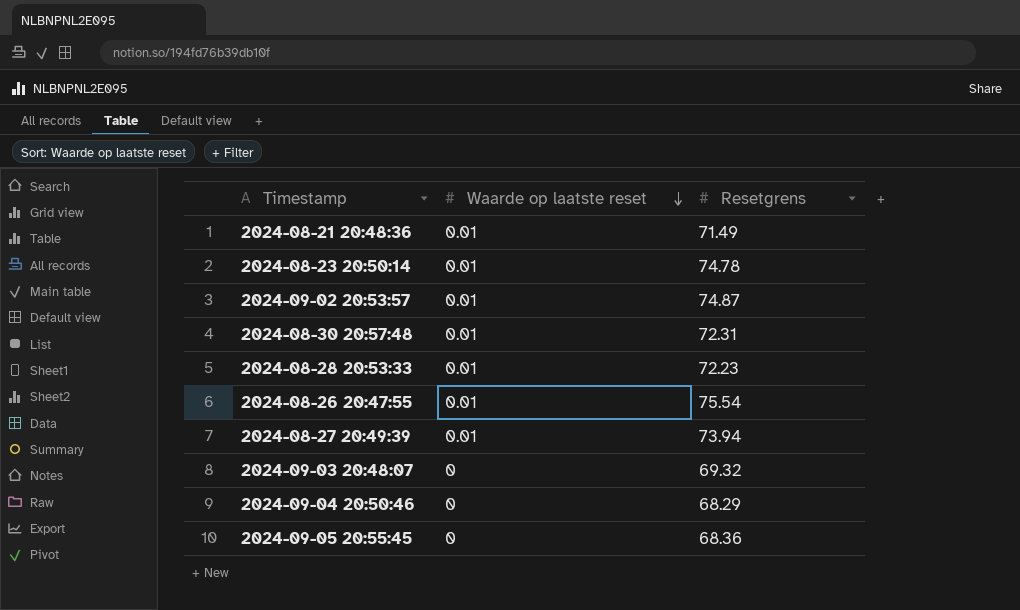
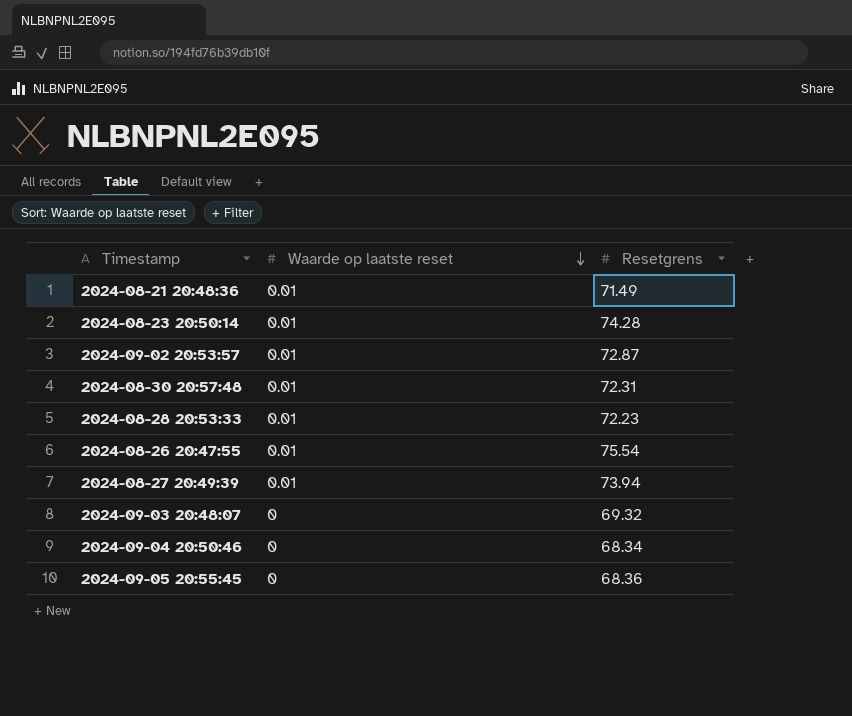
2024-08-23 20:50:14 | Resetgrens: 74.78 -> 74.28
2024-09-02 20:53:57 | Resetgrens: 74.87 -> 72.87
2024-09-04 20:50:46 | Resetgrens: 68.29 -> 68.34

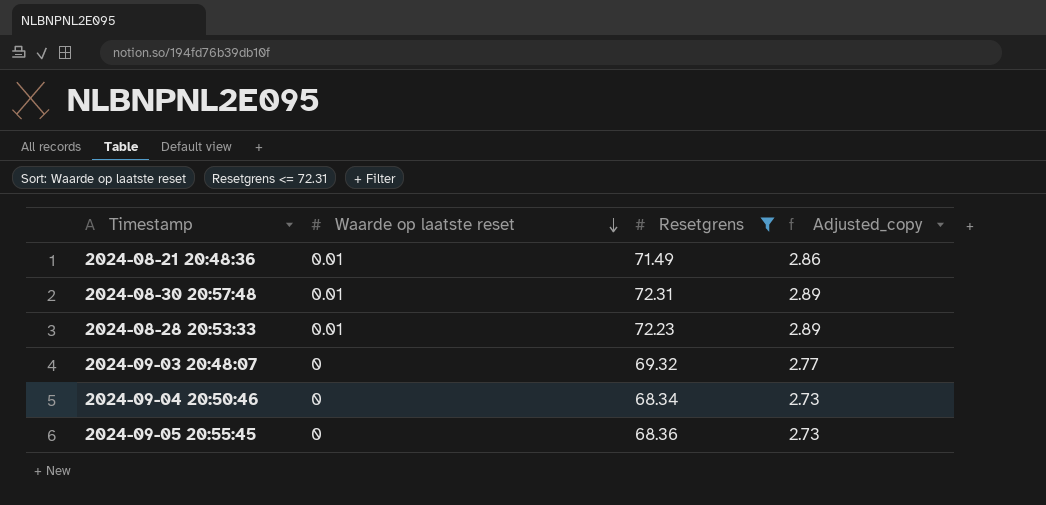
filter: none -> Resetgrens <= 72.31
column Adjusted_copy | formula: none -> [Resetgrens] * 0.04

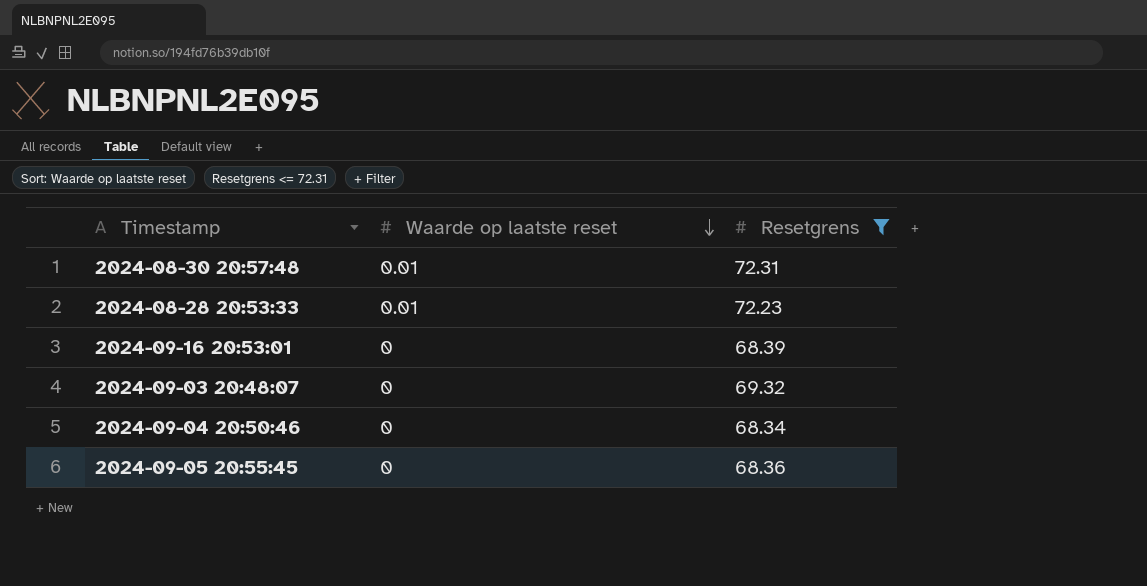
column Adjusted_copy | formula: [Resetgrens] * 0.04 -> none
row 2024-08-21 20:48:36: 0.01 | 71.49 | 2.86 -> none
row 2024-09-16 20:53:01: none -> 0 | 68.39

